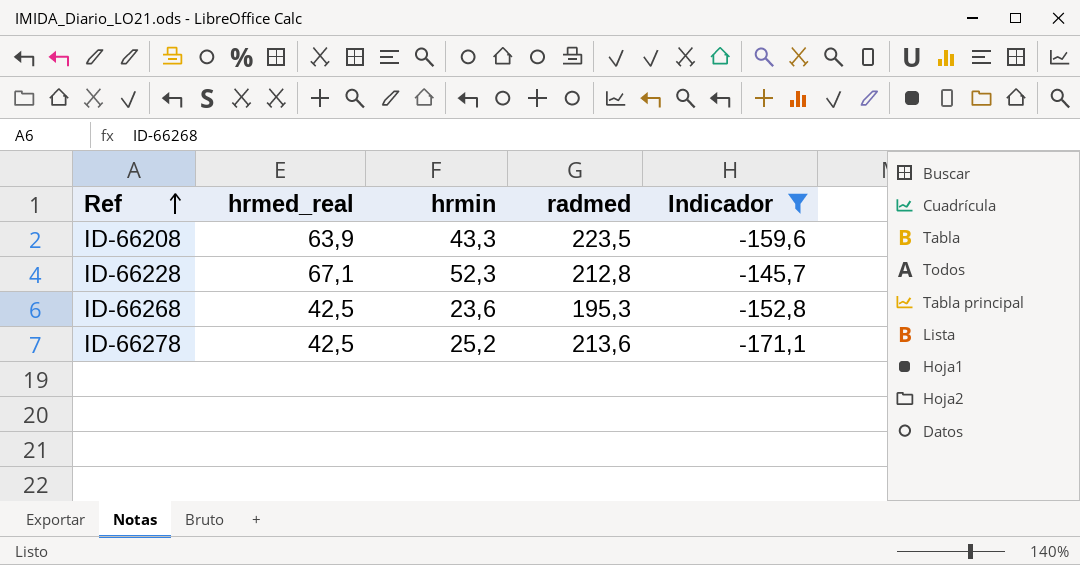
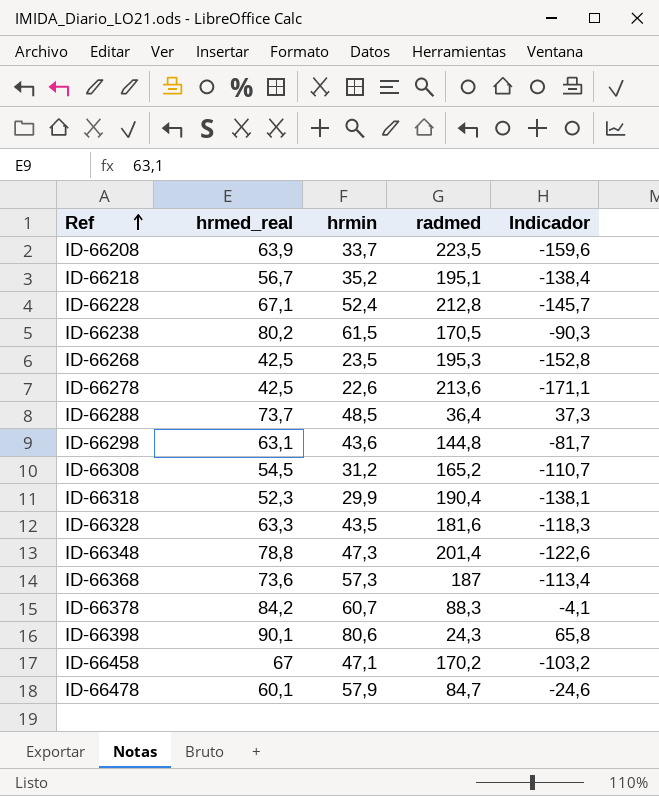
filter: Indicador <= -145,7 -> none
ID-66208 | hrmin: 43,3 -> 33,7
ID-66228 | hrmin: 52,3 -> 52,4
ID-66268 | hrmin: 23,6 -> 23,5
ID-66278 | hrmin: 25,2 -> 22,6

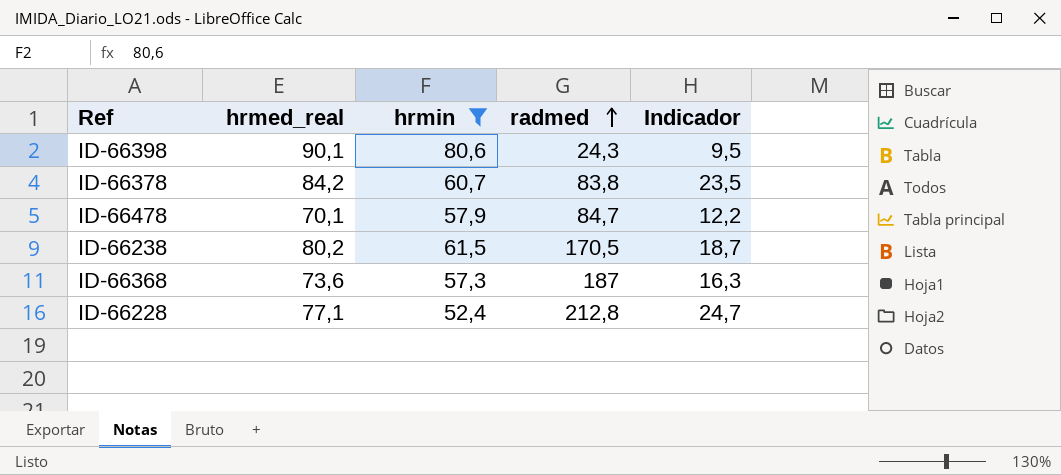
filter: none -> hrmin >= 52,4
row order: Ref ascending -> radmed ascending
column Indicador | formula: [hrmed_real] - [radmed] -> [hrmed_real] - [hrmin]
ID-66378 | radmed: 88,3 -> 83,8
ID-66478 | hrmed_real: 60,1 -> 70,1
ID-66228 | hrmed_real: 67,1 -> 77,1

